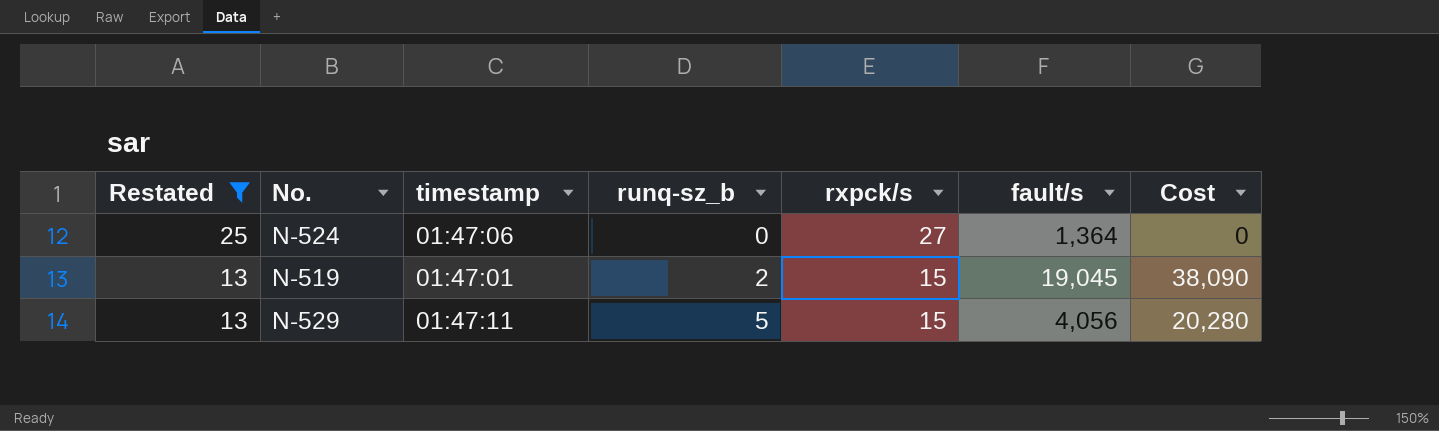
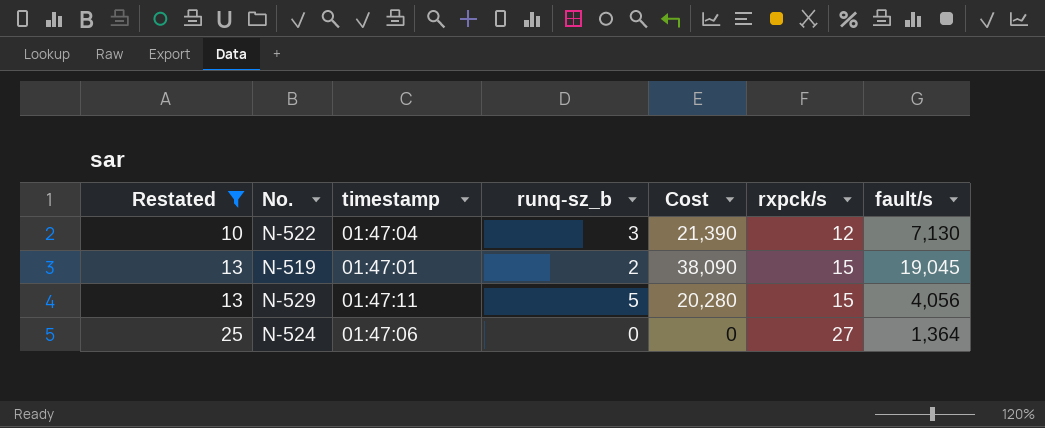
row order: Restated descending -> Restated ascending
column Cost | position: 7 -> 5
row N-522: none -> 10 | 01:47:04 | 3 | 21,390 | 12 | 7,130

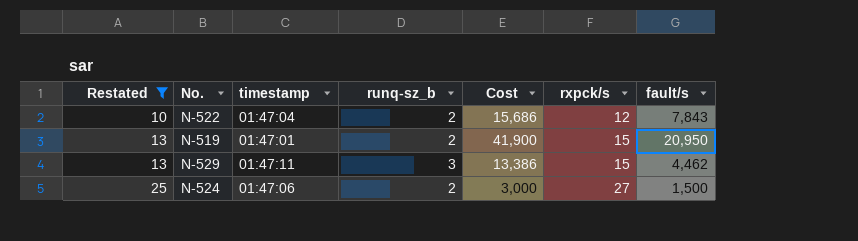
N-522 | runq-sz_b: 3 -> 2
N-522 | Cost: 21,390 -> 15,686
N-522 | fault/s: 7,130 -> 7,843
N-519 | Cost: 38,090 -> 41,900
N-519 | fault/s: 19,045 -> 20,950
N-529 | runq-sz_b: 5 -> 3
N-529 | Cost: 20,280 -> 13,386
N-529 | fault/s: 4,056 -> 4,462
N-524 | runq-sz_b: 0 -> 2
N-524 | Cost: 0 -> 3,000
N-524 | fault/s: 1,364 -> 1,500

